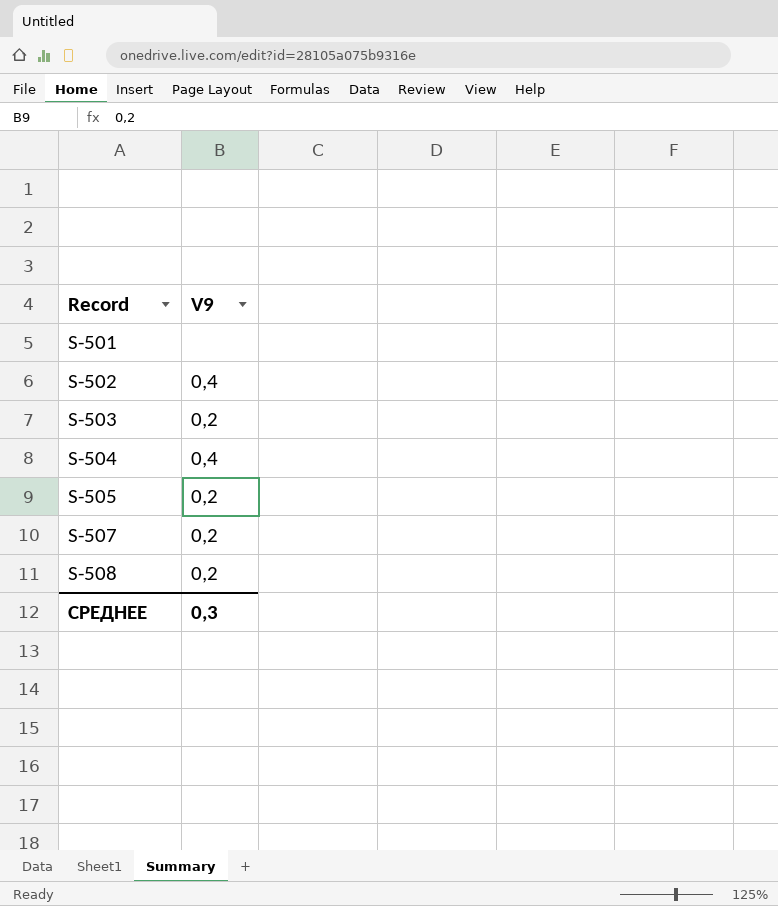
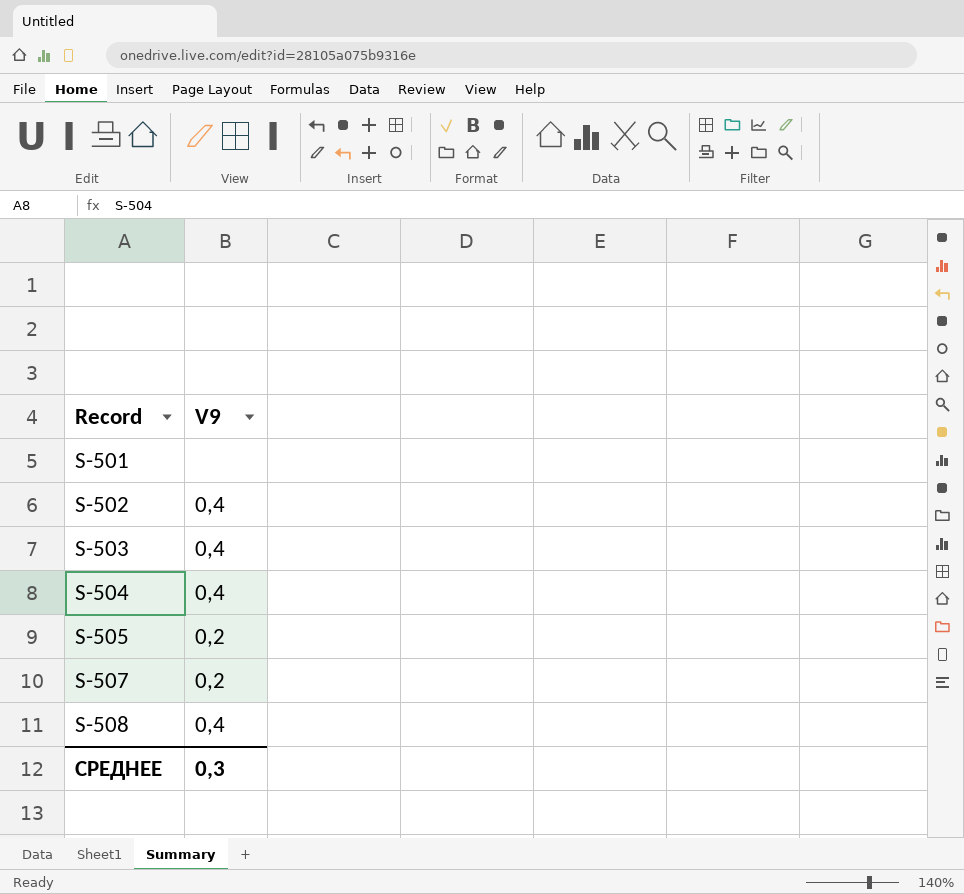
S-503 | V9: 0,2 -> 0,4
S-508 | V9: 0,2 -> 0,4

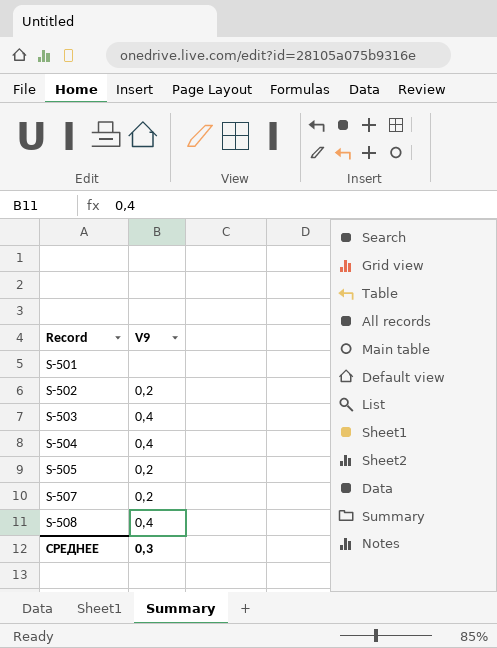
S-502 | V9: 0,4 -> 0,2

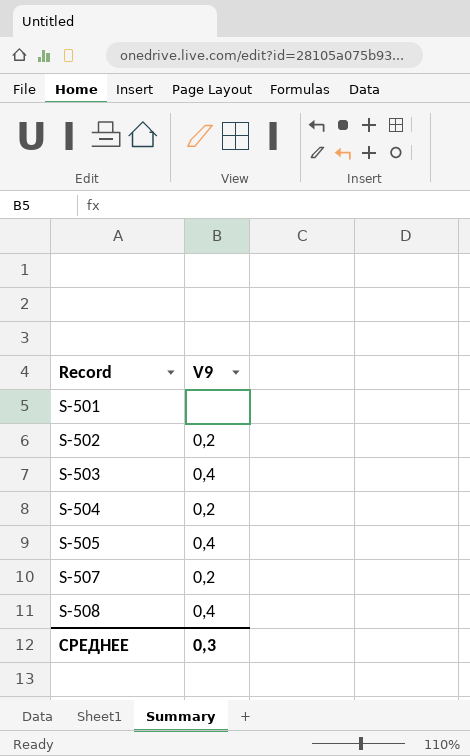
S-504 | V9: 0,4 -> 0,2
S-505 | V9: 0,2 -> 0,4

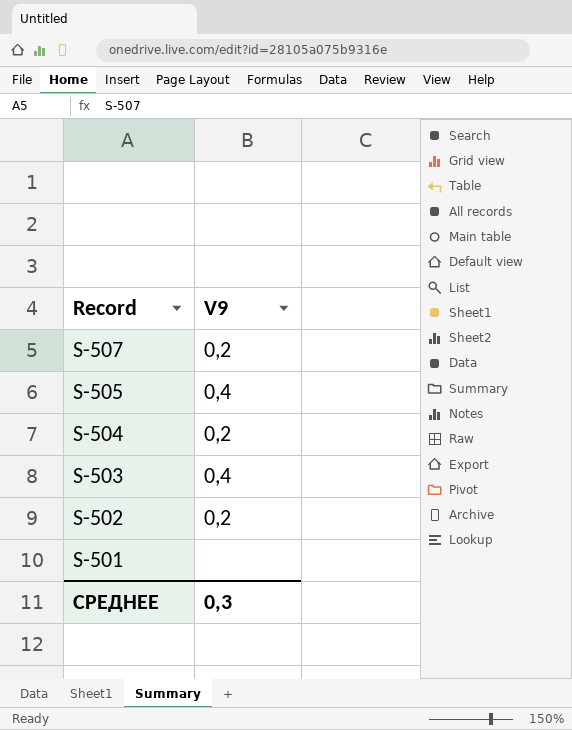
row order: Record ascending -> Record descending
row S-508: 0,4 -> none

